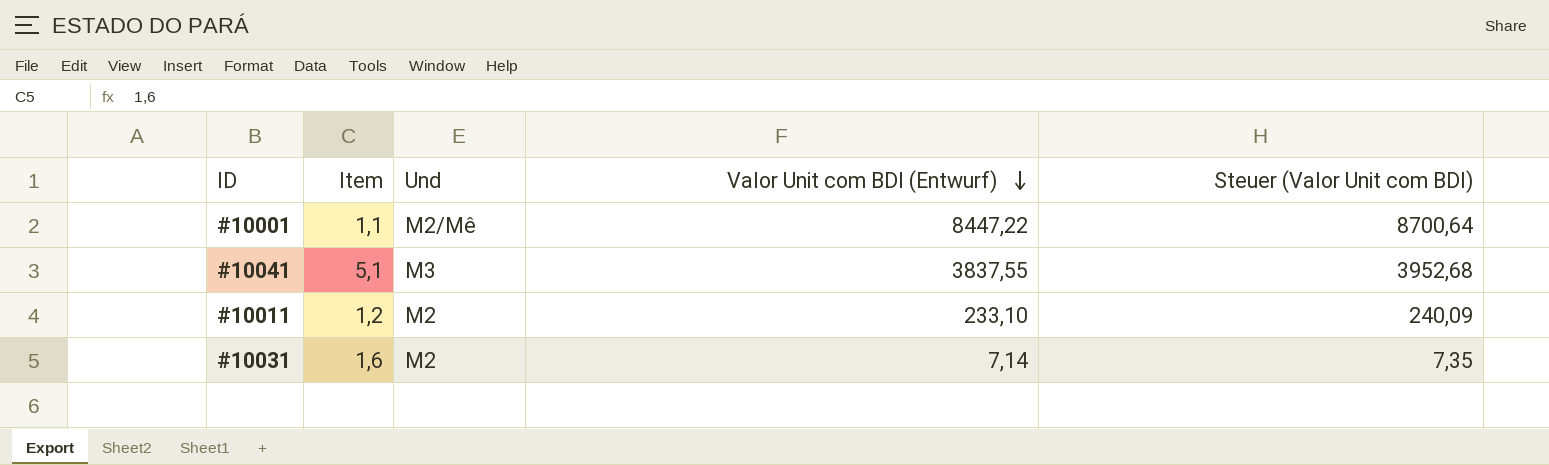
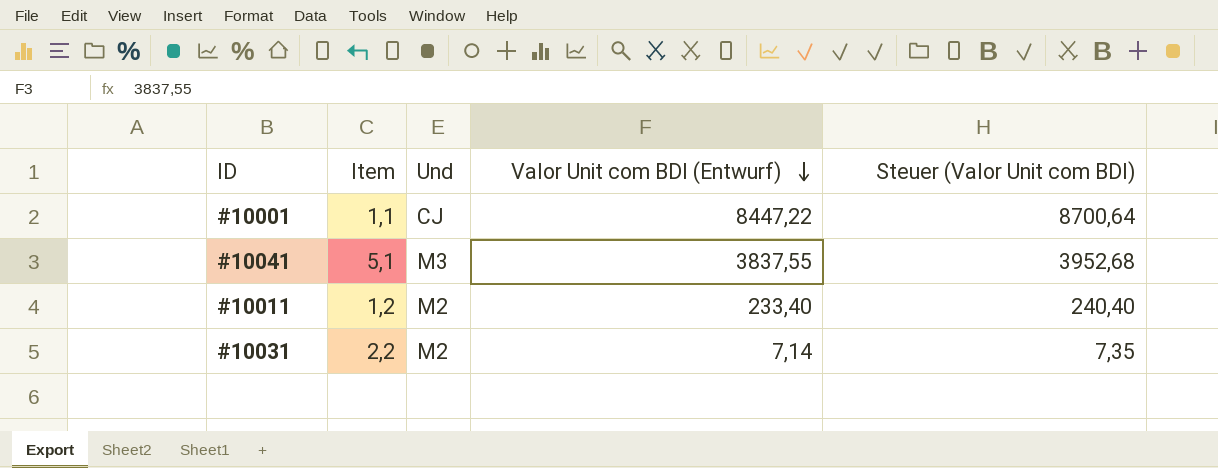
#10001 | Und: M2/Mê -> CJ
#10011 | Valor Unit com BDI (Entwurf): 233,10 -> 233,40
#10011 | Steuer (Valor Unit com BDI): 240,09 -> 240,40
#10031 | Item: 1,6 -> 2,2

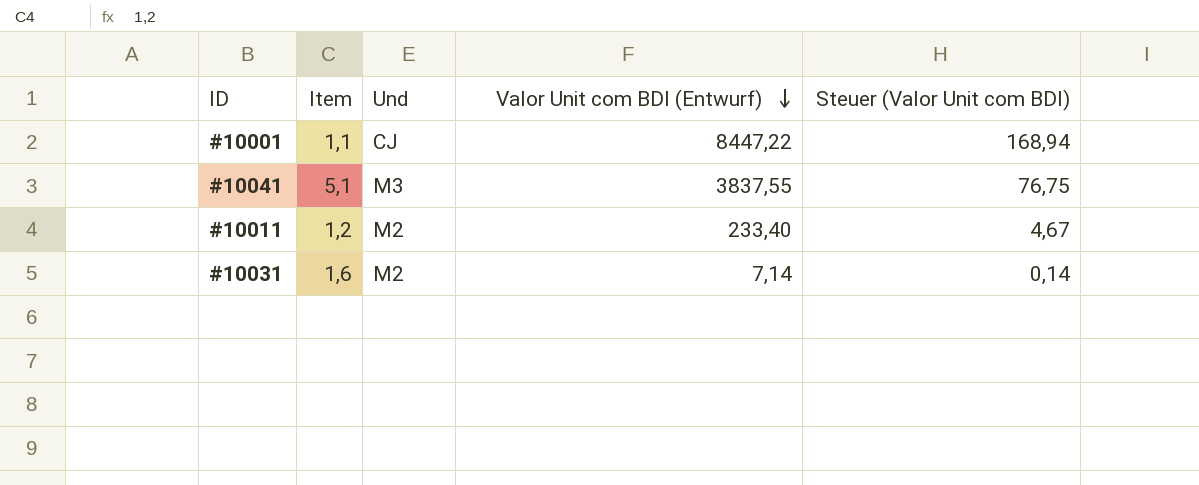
column Steuer (Valor Unit com BDI) | formula: [Valor Unit com BDI (Entwurf)] * 1,03 -> [Valor Unit com BDI (Entwurf)] * 0,02
#10031 | Item: 2,2 -> 1,6

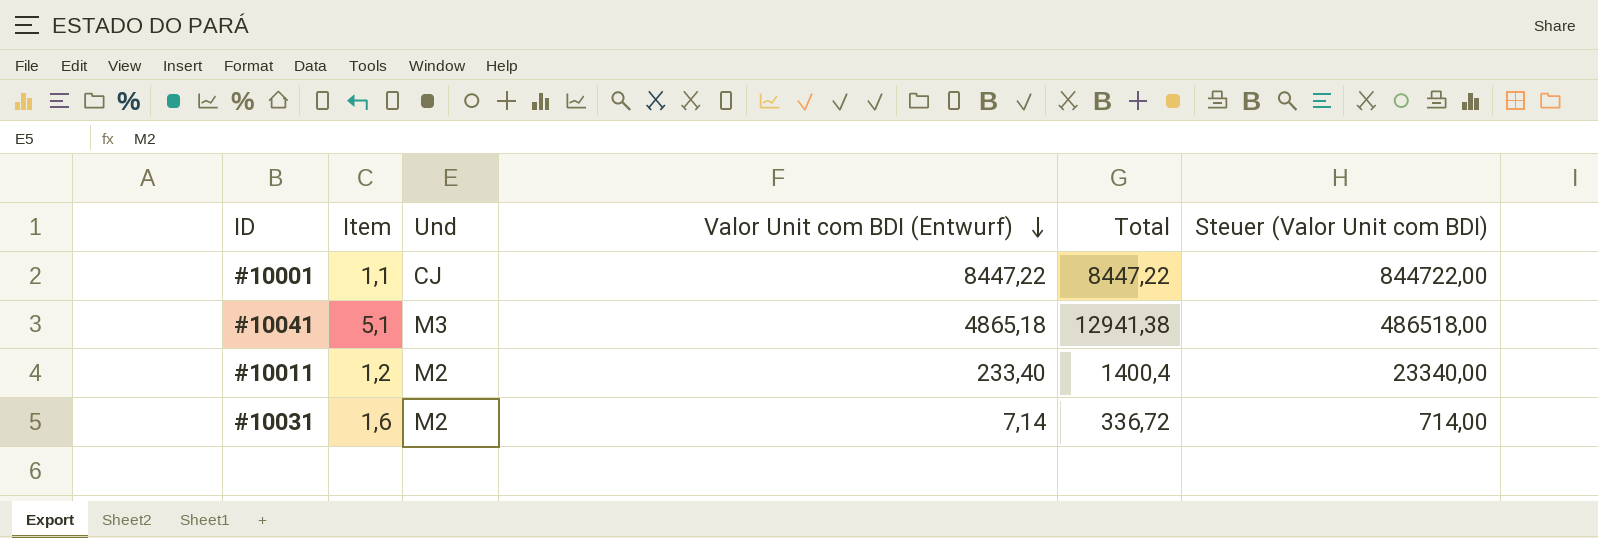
column Total | position: none -> 5
column Steuer (Valor Unit com BDI) | formula: [Valor Unit com BDI (Entwurf)] * 0,02 -> [Valor Unit com BDI (Entwurf)] * 100
#10041 | Valor Unit com BDI (Entwurf): 3837,55 -> 4865,18

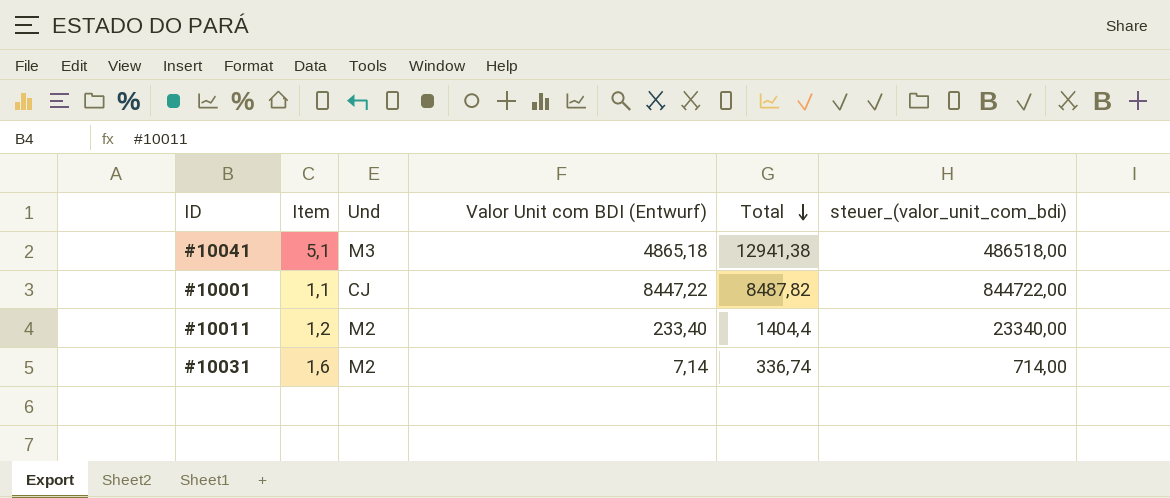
row order: Valor Unit com BDI (Entwurf) descending -> Total descending
column name: Steuer (Valor Unit com BDI) -> steuer_(valor_unit_com_bdi)
#10001 | Total: 8447,22 -> 8487,82
#10011 | Total: 1400,4 -> 1404,4
#10031 | Total: 336,72 -> 336,74

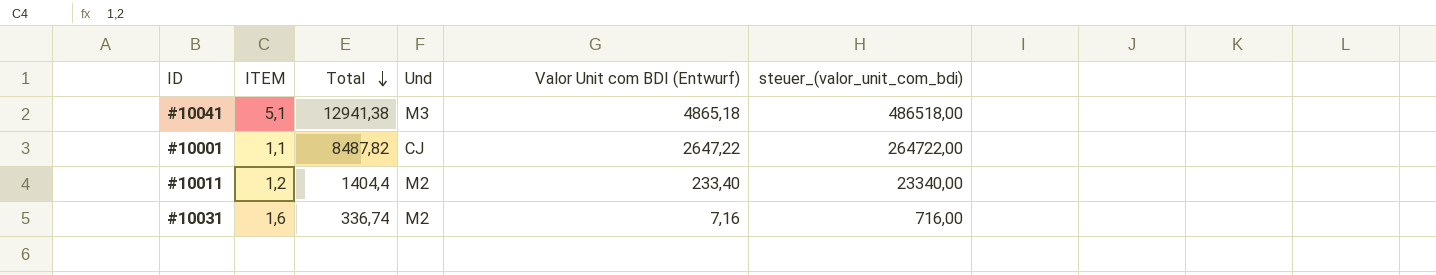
column name: Item -> ITEM
column Total | position: 5 -> 3
#10001 | Valor Unit com BDI (Entwurf): 8447,22 -> 2647,22
#10001 | steuer_(valor_unit_com_bdi): 844722,00 -> 264722,00
#10031 | Valor Unit com BDI (Entwurf): 7,14 -> 7,16
#10031 | steuer_(valor_unit_com_bdi): 714,00 -> 716,00

